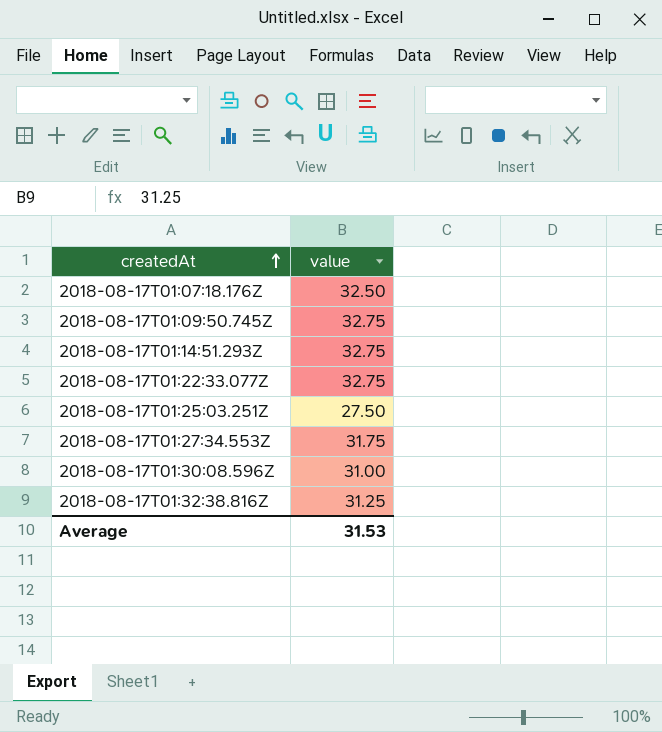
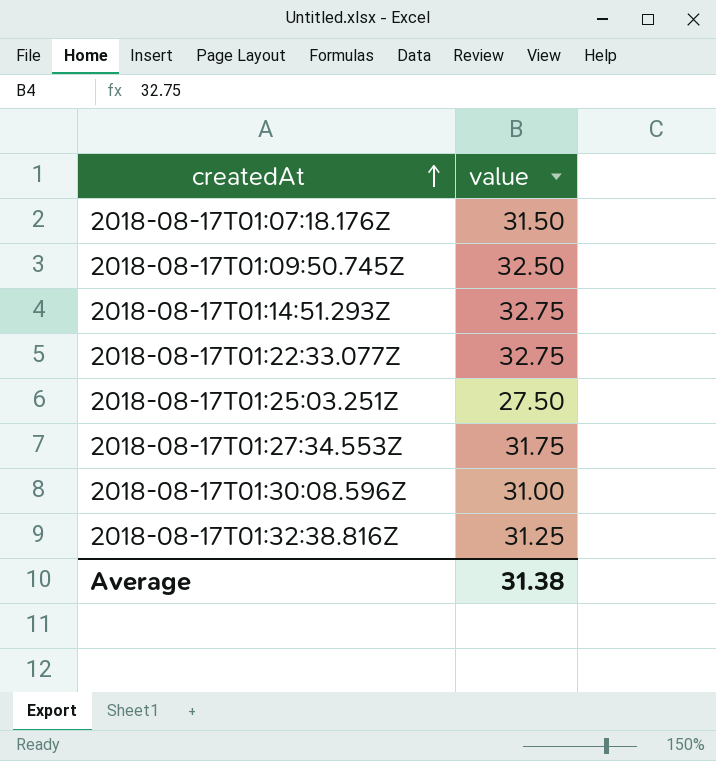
2018-08-17T01:07:18.176Z | value: 32.50 -> 31.50
2018-08-17T01:09:50.745Z | value: 32.75 -> 32.50
Average | value: 31.53 -> 31.38

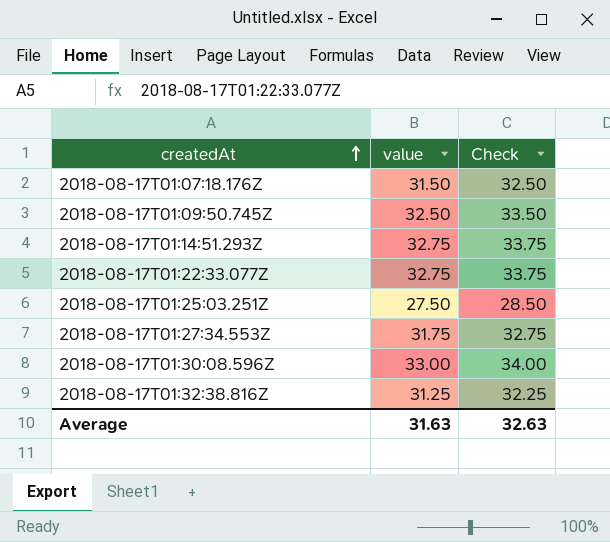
column Check | formula: none -> [value] + 1
2018-08-17T01:30:08.596Z | value: 31.00 -> 33.00
Average | value: 31.38 -> 31.63

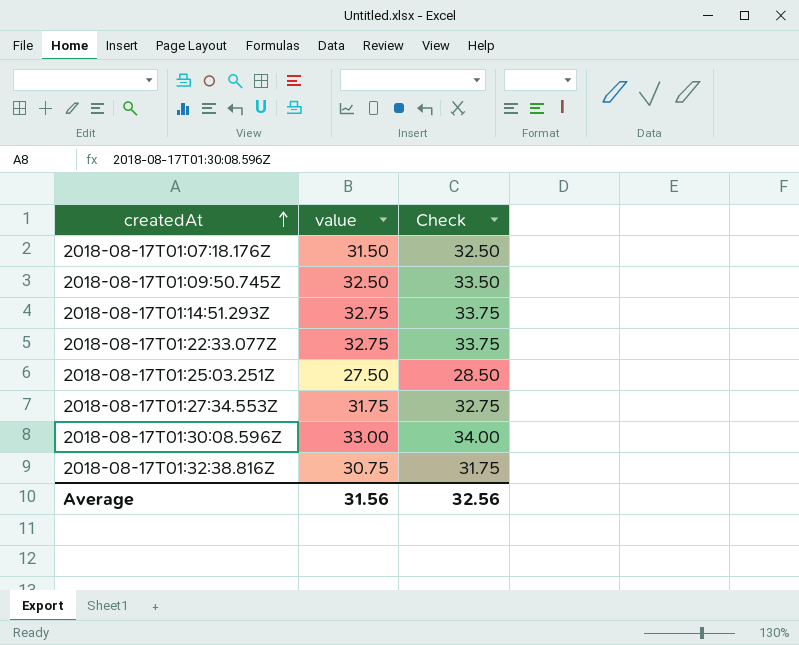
2018-08-17T01:32:38.816Z | value: 31.25 -> 30.75
2018-08-17T01:32:38.816Z | Check: 32.25 -> 31.75
Average | value: 31.63 -> 31.56
Average | Check: 32.63 -> 32.56

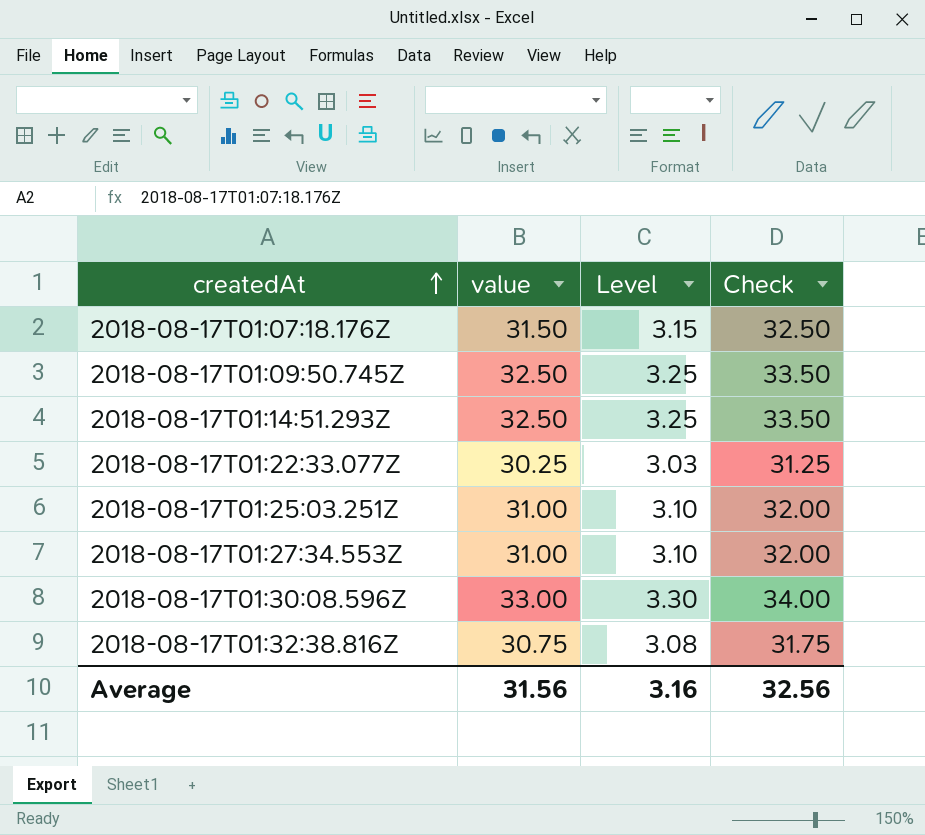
column Level | formula: none -> [value] * 0.1
2018-08-17T01:14:51.293Z | value: 32.75 -> 32.50
2018-08-17T01:14:51.293Z | Check: 33.75 -> 33.50
2018-08-17T01:22:33.077Z | value: 32.75 -> 30.25
2018-08-17T01:22:33.077Z | Check: 33.75 -> 31.25
2018-08-17T01:25:03.251Z | value: 27.50 -> 31.00
2018-08-17T01:25:03.251Z | Check: 28.50 -> 32.00
2018-08-17T01:27:34.553Z | value: 31.75 -> 31.00
2018-08-17T01:27:34.553Z | Check: 32.75 -> 32.00

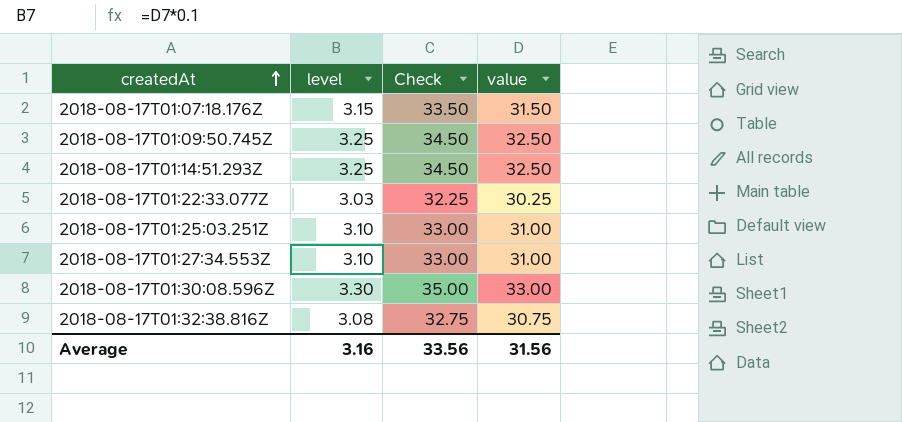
column name: Level -> level
column Check | formula: [value] + 1 -> [value] + 2
column value | position: 2 -> 4
Average | Check: 32.56 -> 33.56

